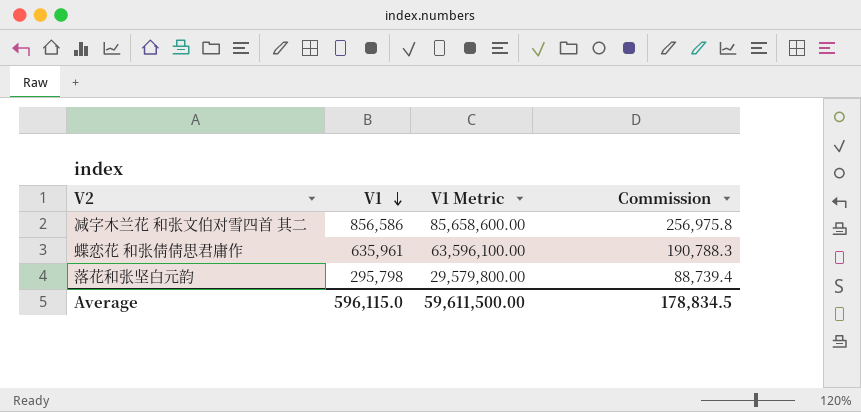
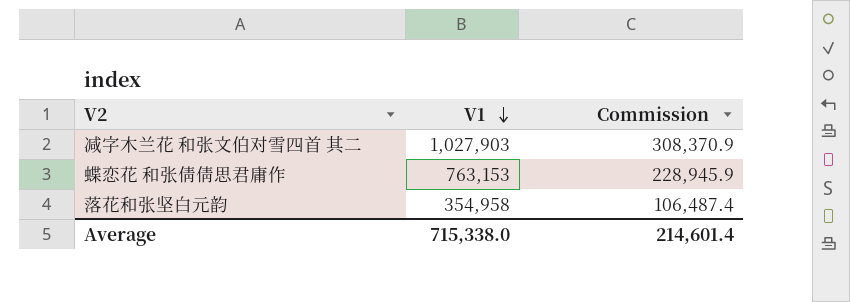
column V1 Metric | formula: [V1] * 100 -> none
减字木兰花 和张文伯对雪四首 其二 | V1: 856,586 -> 1,027,903
减字木兰花 和张文伯对雪四首 其二 | Commission: 256,975.8 -> 308,370.9
蝶恋花 和张倩倩思君庸作 | V1: 635,961 -> 763,153
蝶恋花 和张倩倩思君庸作 | Commission: 190,788.3 -> 228,945.9
落花和张坚白元韵 | V1: 295,798 -> 354,958
落花和张坚白元韵 | Commission: 88,739.4 -> 106,487.4
Average | V1: 596,115.0 -> 715,338.0
Average | Commission: 178,834.5 -> 214,601.4

